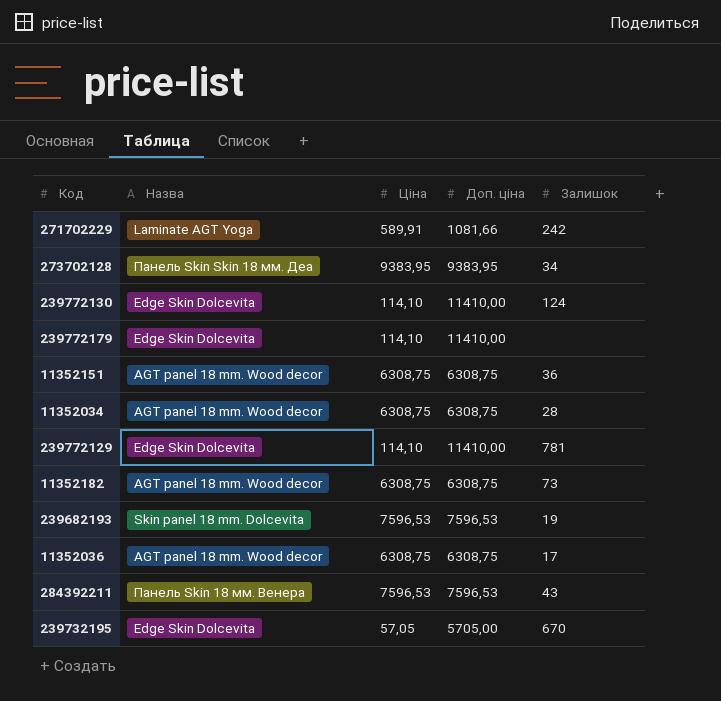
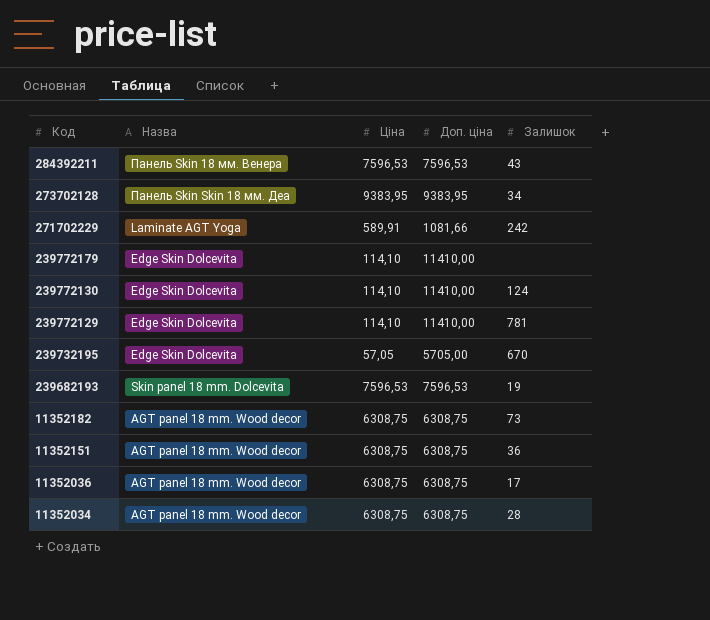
row order: none -> Код descending

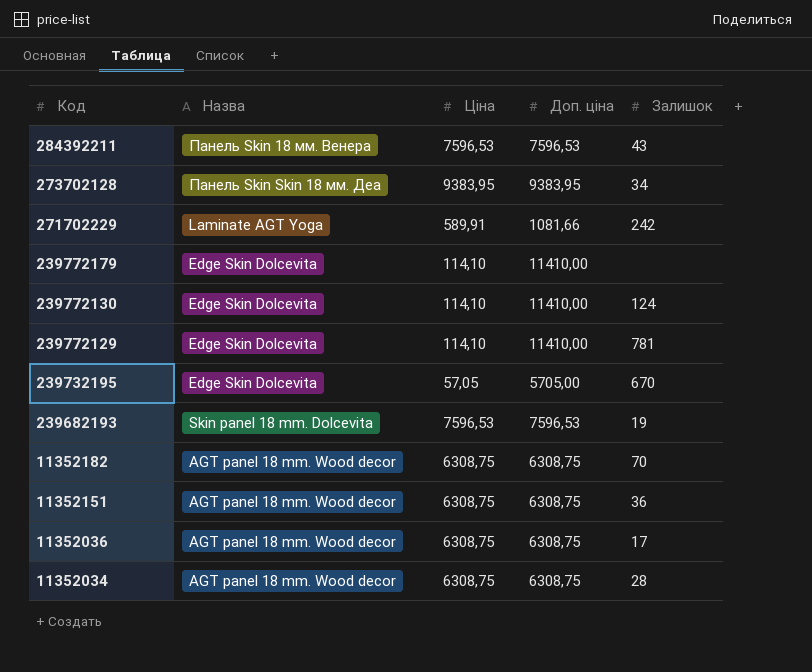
11352182 | Залишок: 73 -> 70

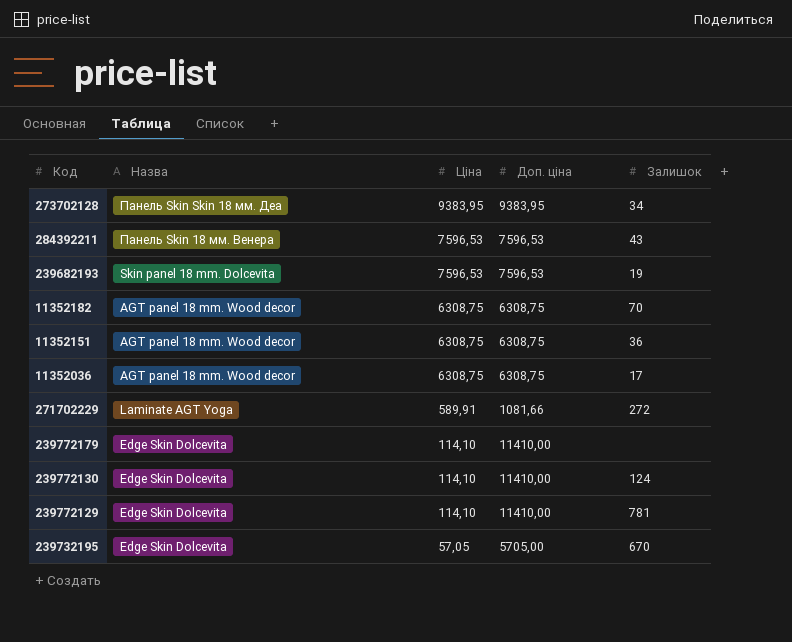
row order: Код descending -> Ціна descending
row 11352034: AGT panel 18 mm. Wood decor | 6308,75 | 6308,75 | 28 -> none
271702229 | Залишок: 242 -> 272

